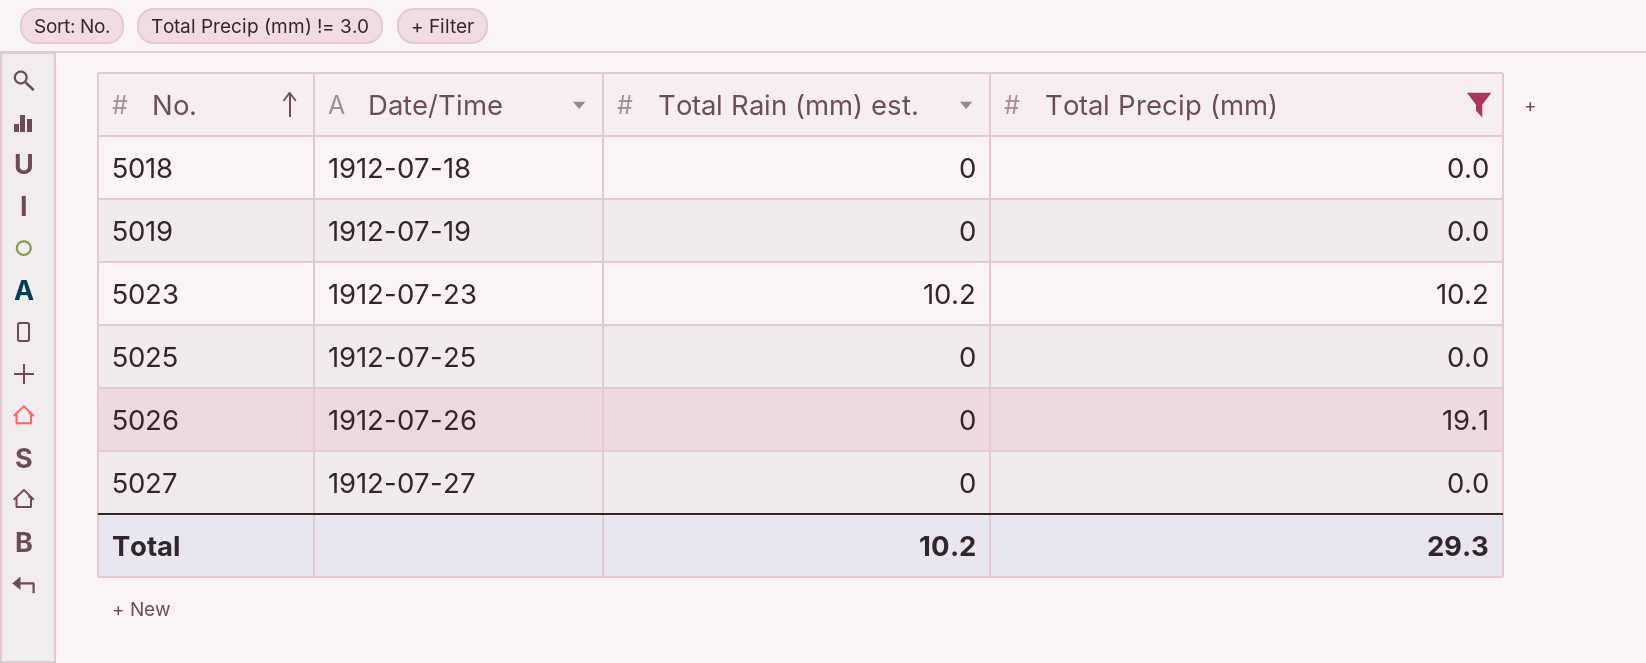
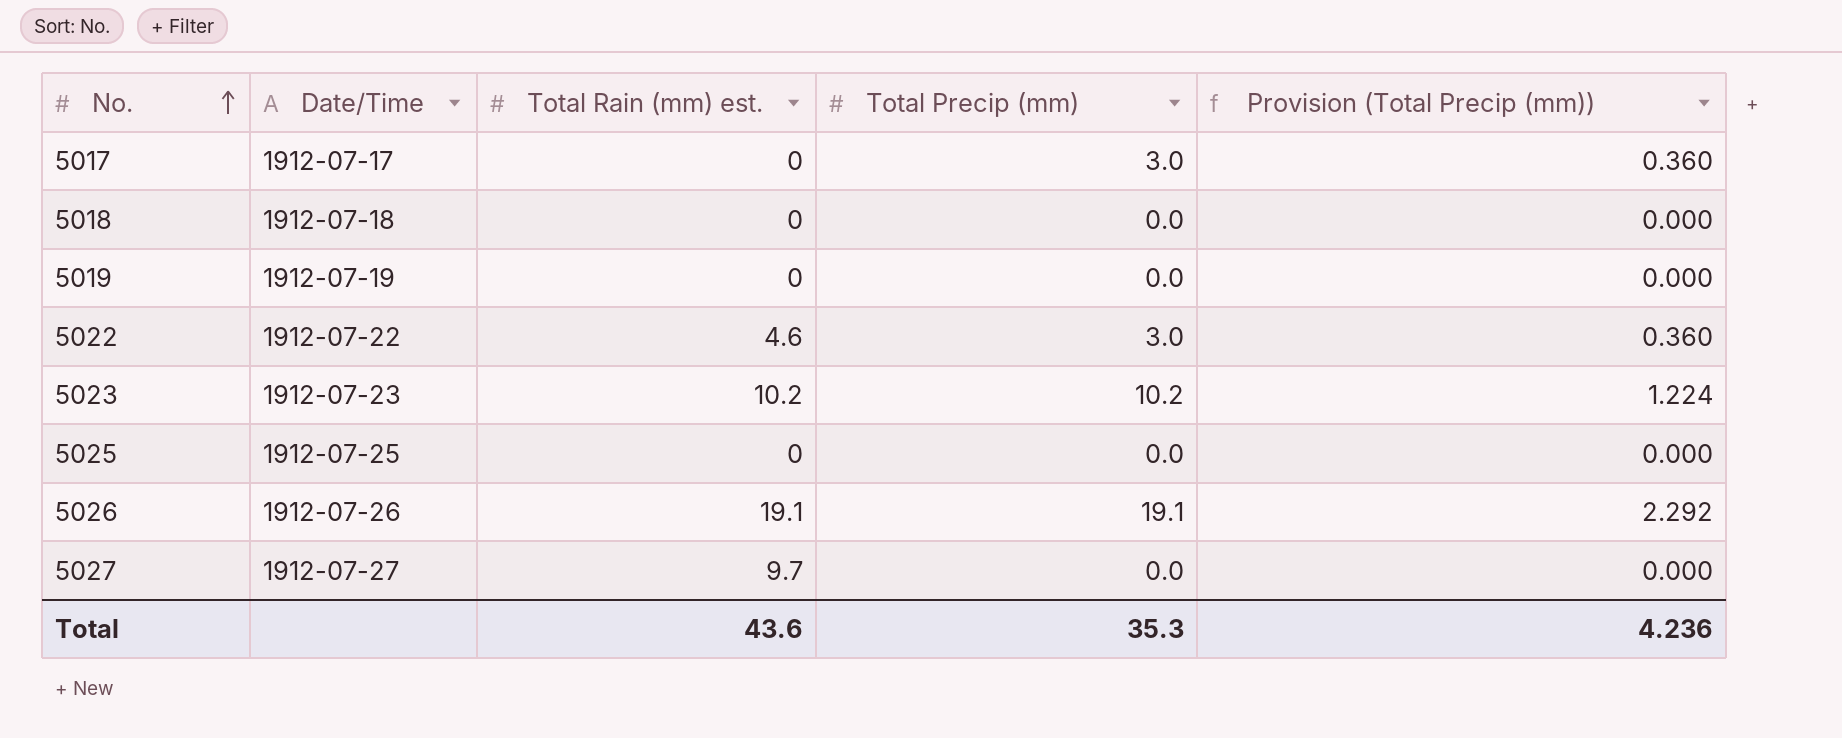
filter: Total Precip (mm) != 3.0 -> none
column Provision (Total Precip (mm)) | formula: none -> [Total Precip (mm)] * 0.12
5026 | Total Rain (mm) est.: 0 -> 19.1
5027 | Total Rain (mm) est.: 0 -> 9.7
Total | Total Rain (mm) est.: 10.2 -> 43.6
Total | Total Precip (mm): 29.3 -> 35.3

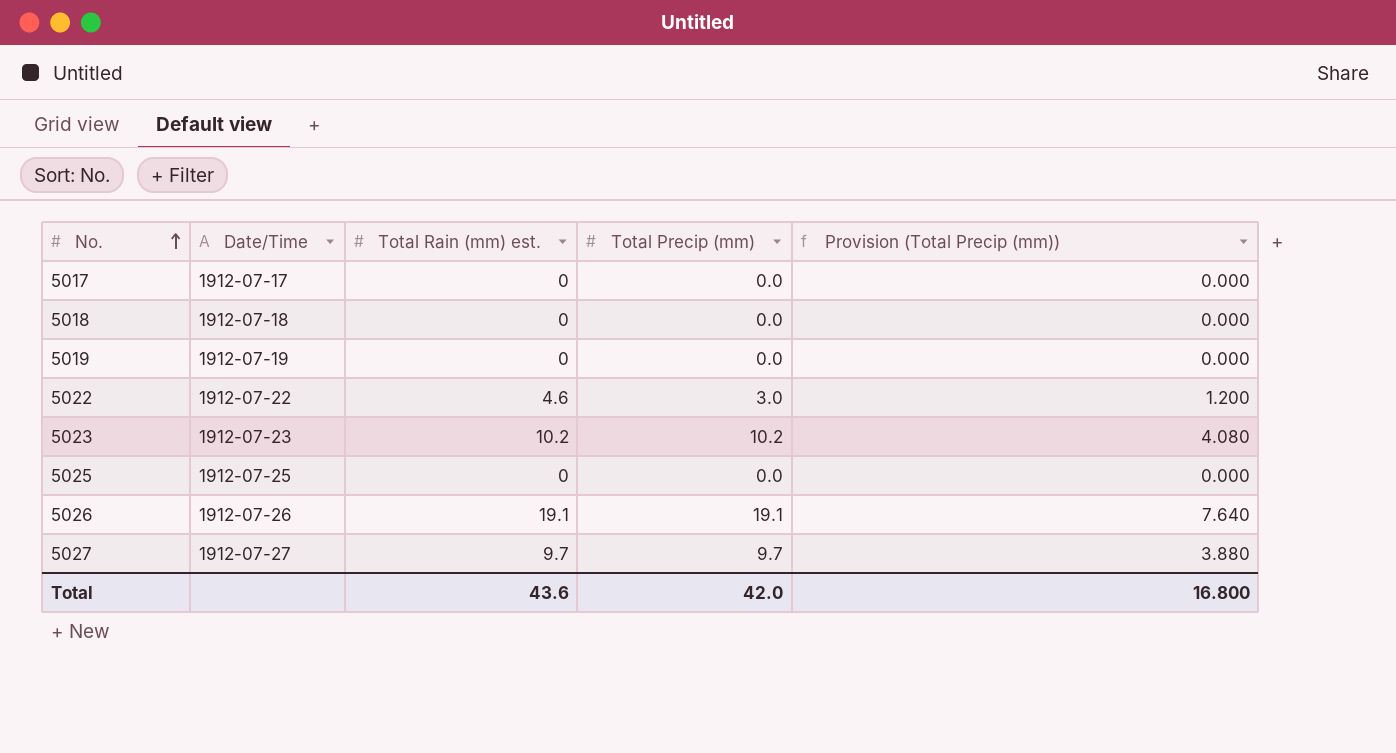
column Provision (Total Precip (mm)) | formula: [Total Precip (mm)] * 0.12 -> [Total Precip (mm)] * 0.4
5017 | Total Precip (mm): 3.0 -> 0.0
5027 | Total Precip (mm): 0.0 -> 9.7
Total | Total Precip (mm): 35.3 -> 42.0
Total | Provision (Total Precip (mm)): 4.236 -> 16.800

